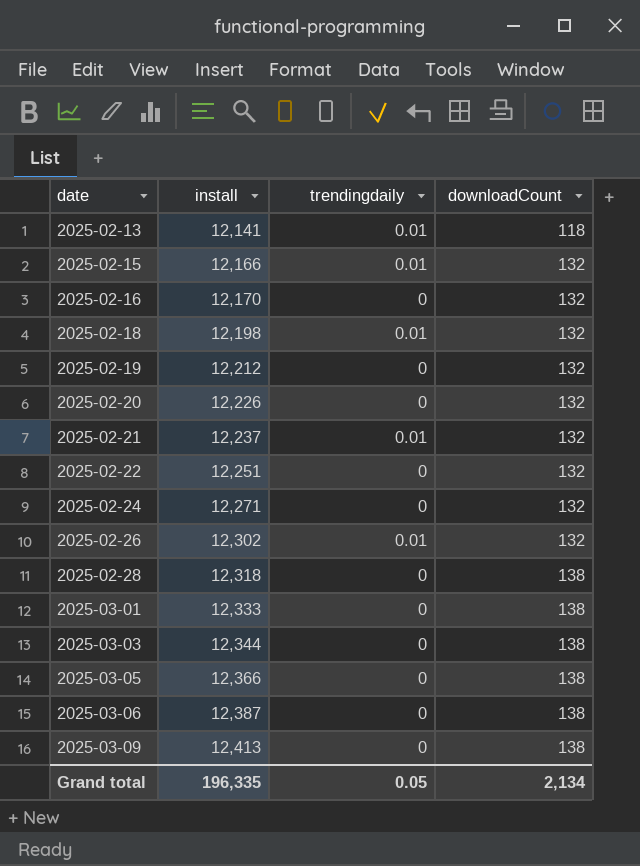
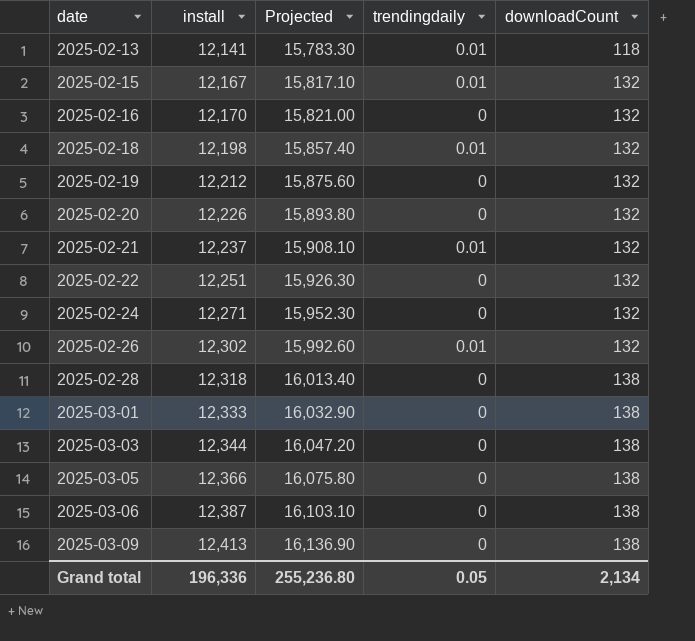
column Projected | formula: none -> [install] * 1.3
2025-02-15 | install: 12,166 -> 12,167
Grand total | install: 196,335 -> 196,336

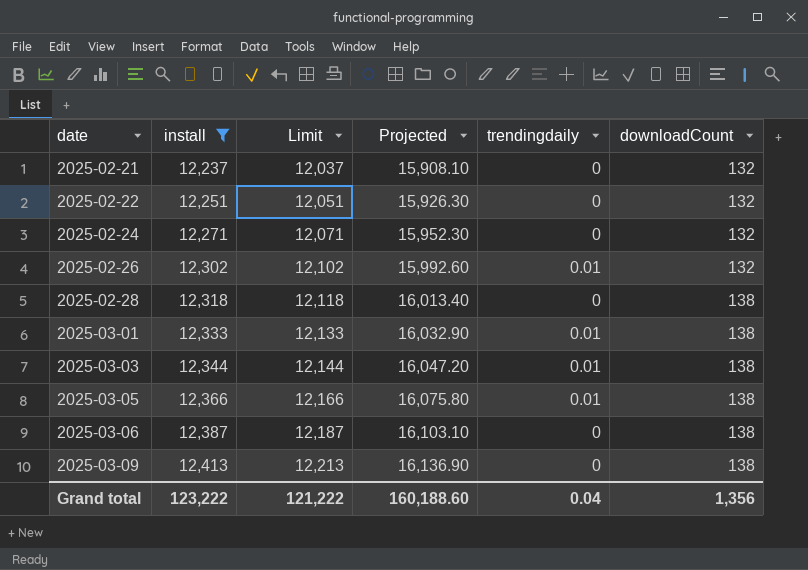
filter: none -> install >= 12,237
column Limit | formula: none -> [install] - 200
2025-02-21 | trendingdaily: 0.01 -> 0
2025-03-01 | trendingdaily: 0 -> 0.01
2025-03-03 | trendingdaily: 0 -> 0.01
2025-03-05 | trendingdaily: 0 -> 0.01
Grand total | install: 196,336 -> 123,222
Grand total | Projected: 255,236.80 -> 160,188.60
Grand total | trendingdaily: 0.05 -> 0.04
Grand total | downloadCount: 2,134 -> 1,356

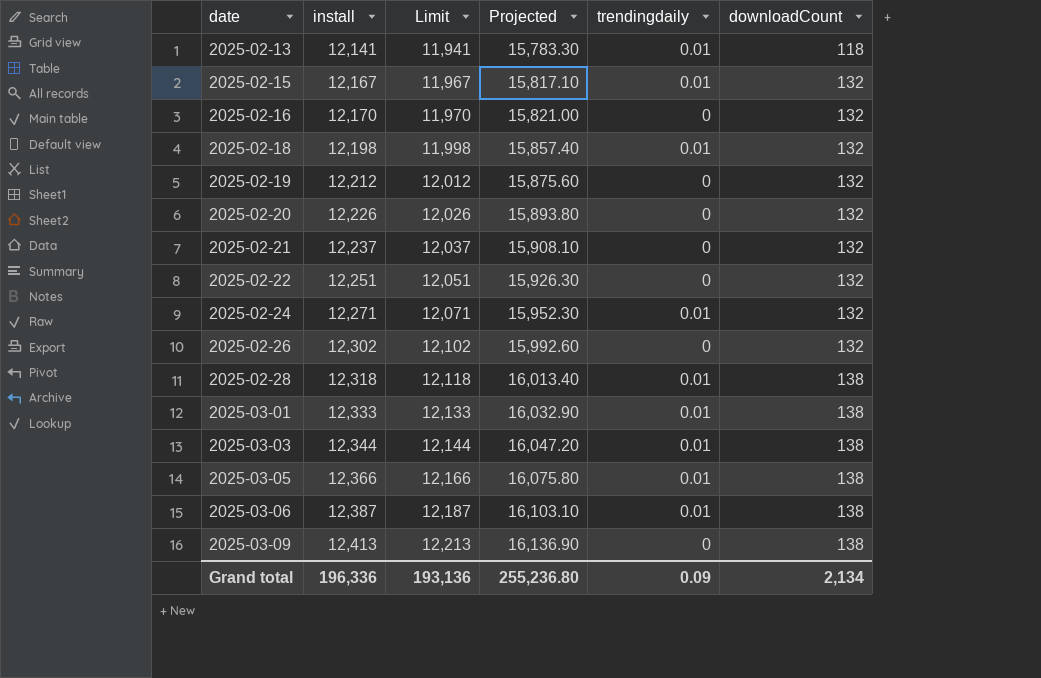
filter: install >= 12,237 -> none
2025-02-24 | trendingdaily: 0 -> 0.01
2025-02-26 | trendingdaily: 0.01 -> 0
2025-02-28 | trendingdaily: 0 -> 0.01
2025-03-06 | trendingdaily: 0 -> 0.01
Grand total | install: 123,222 -> 196,336
Grand total | Limit: 121,222 -> 193,136
Grand total | Projected: 160,188.60 -> 255,236.80
Grand total | trendingdaily: 0.04 -> 0.09
Grand total | downloadCount: 1,356 -> 2,134

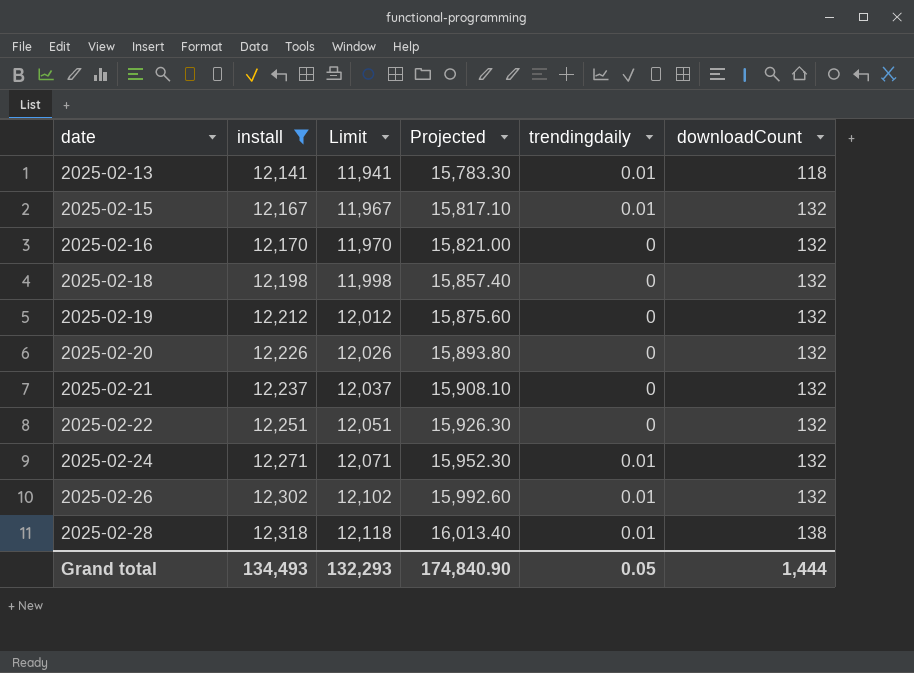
filter: none -> install <= 12,318
2025-02-18 | trendingdaily: 0.01 -> 0
2025-02-26 | trendingdaily: 0 -> 0.01
Grand total | install: 196,336 -> 134,493
Grand total | Limit: 193,136 -> 132,293
Grand total | Projected: 255,236.80 -> 174,840.90
Grand total | trendingdaily: 0.09 -> 0.05
Grand total | downloadCount: 2,134 -> 1,444

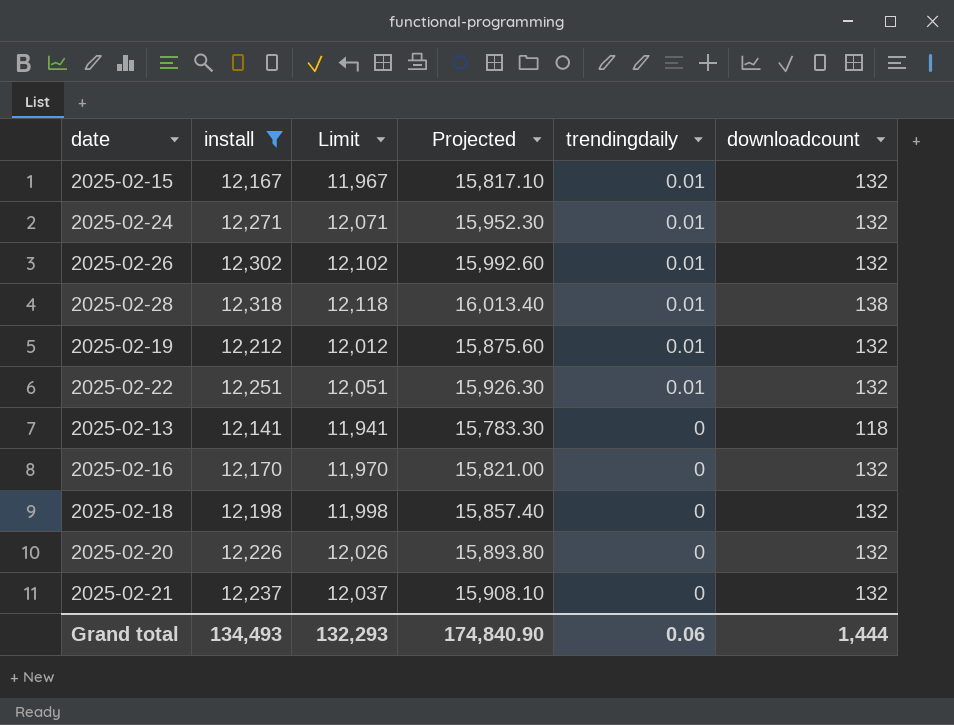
row order: date ascending -> trendingdaily descending
column name: downloadCount -> downloadcount
2025-02-19 | trendingdaily: 0 -> 0.01
2025-02-22 | trendingdaily: 0 -> 0.01
2025-02-13 | trendingdaily: 0.01 -> 0
Grand total | trendingdaily: 0.05 -> 0.06

